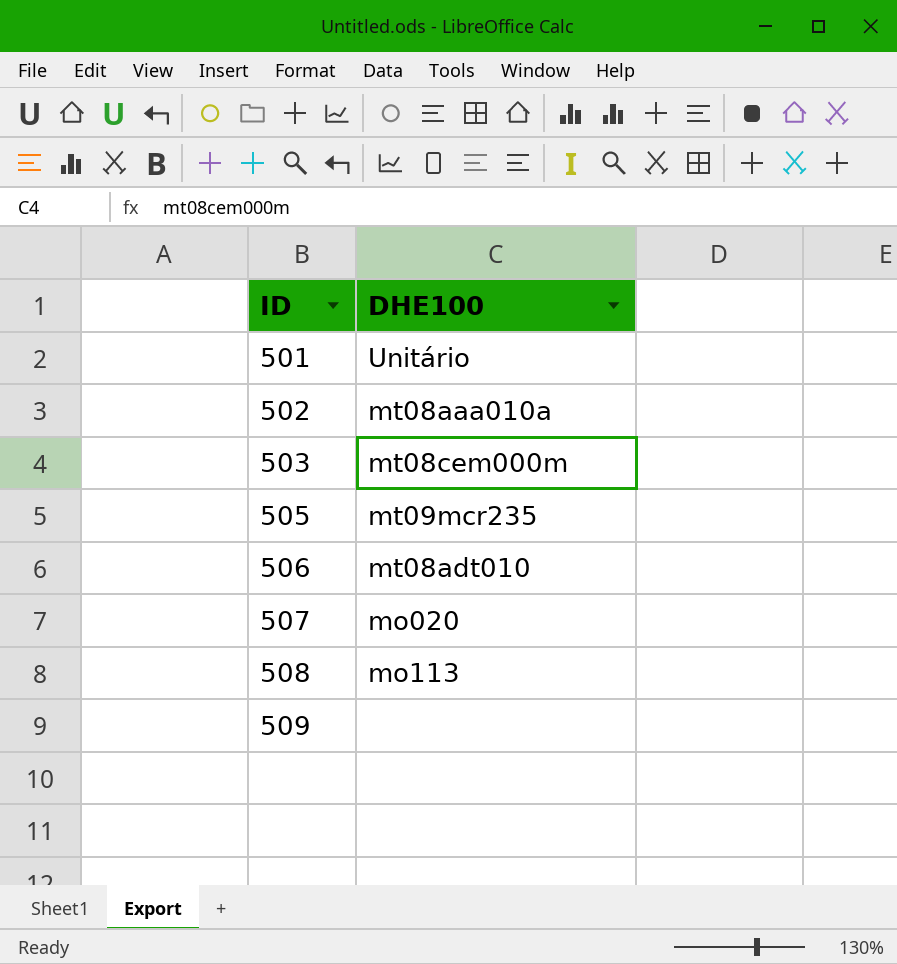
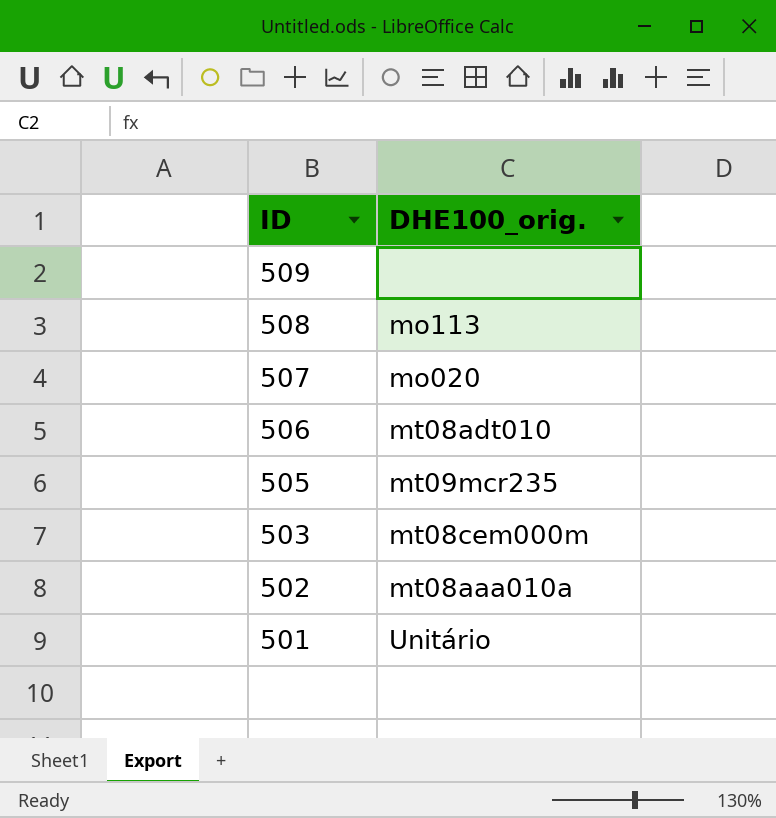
row order: ID ascending -> ID descending
column name: DHE100 -> DHE100_orig.

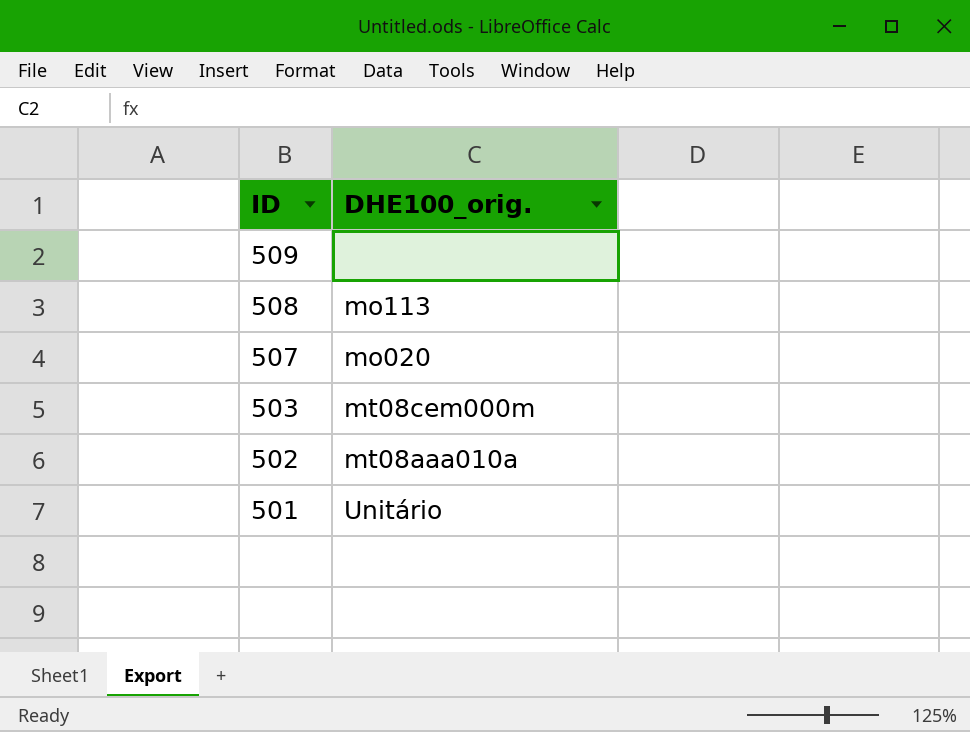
row 506: mt08adt010 -> none
row 505: mt09mcr235 -> none

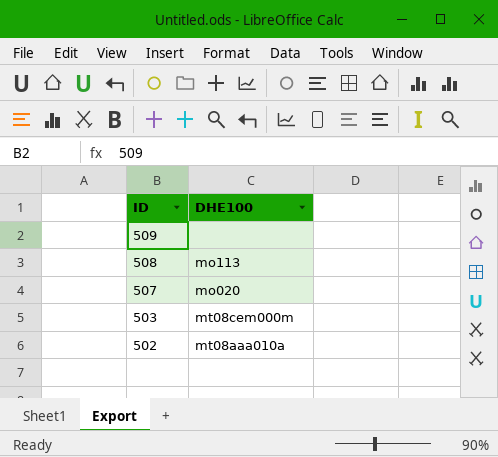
column name: DHE100_orig. -> DHE100
row 501: Unitário -> none

